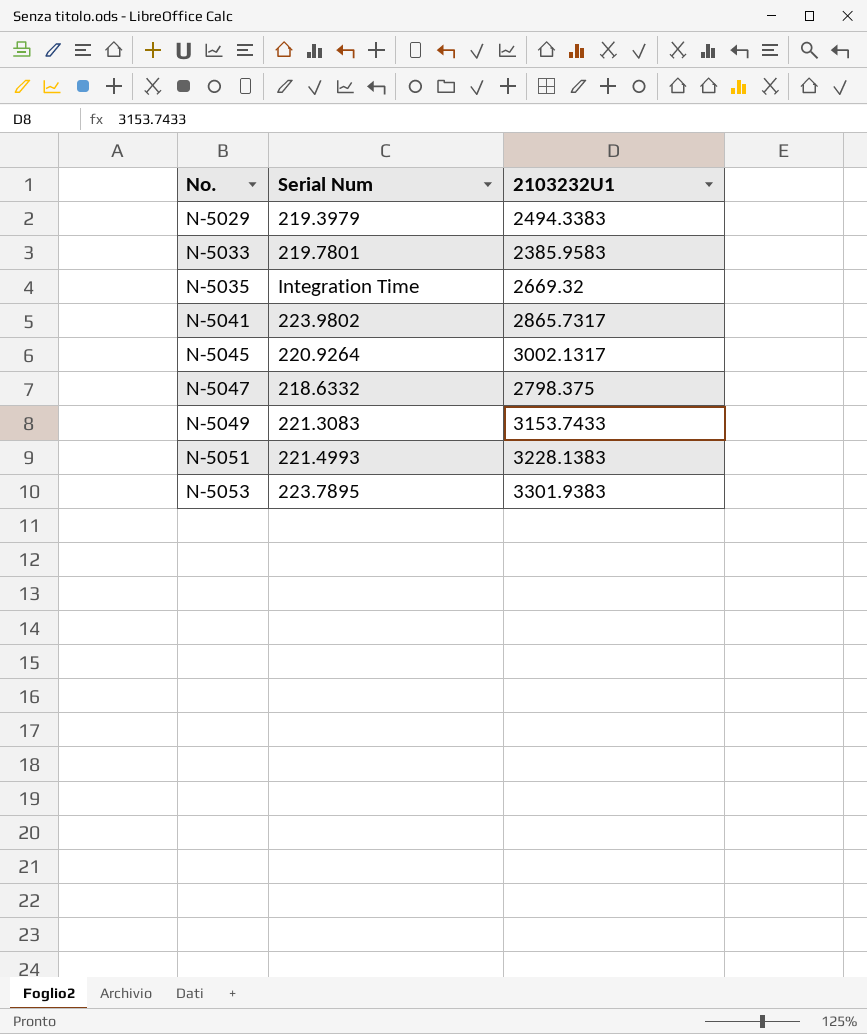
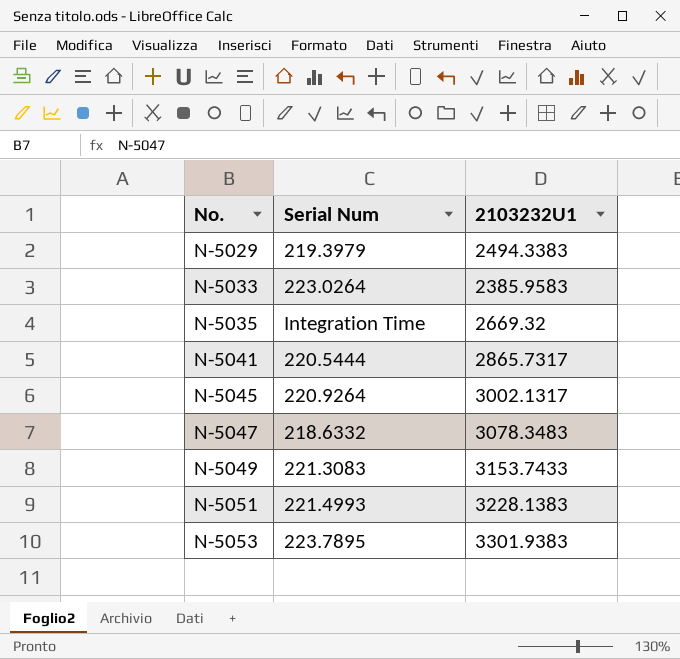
N-5033 | Serial Num: 219.7801 -> 223.0264
N-5041 | Serial Num: 223.9802 -> 220.5444
N-5047 | 2103232U1: 2798.375 -> 3078.3483

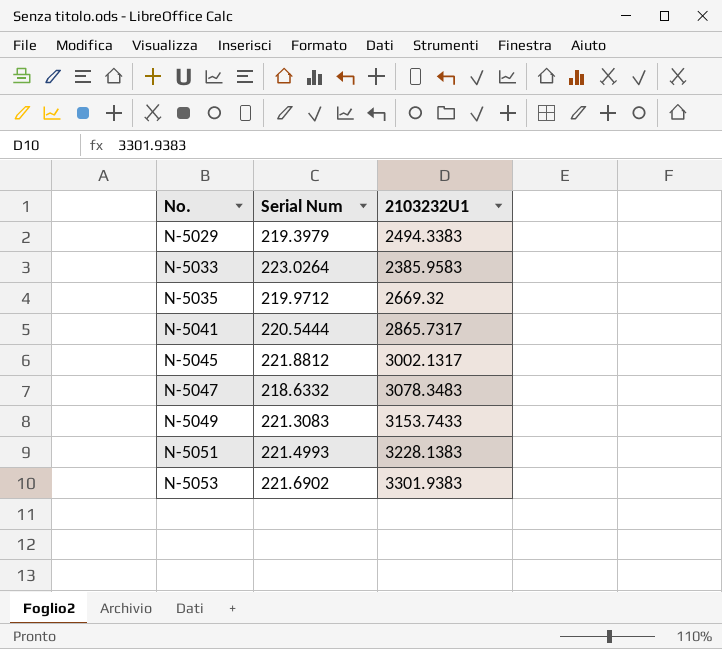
N-5035 | Serial Num: Integration Time -> 219.9712
N-5045 | Serial Num: 220.9264 -> 221.8812
N-5053 | Serial Num: 223.7895 -> 221.6902

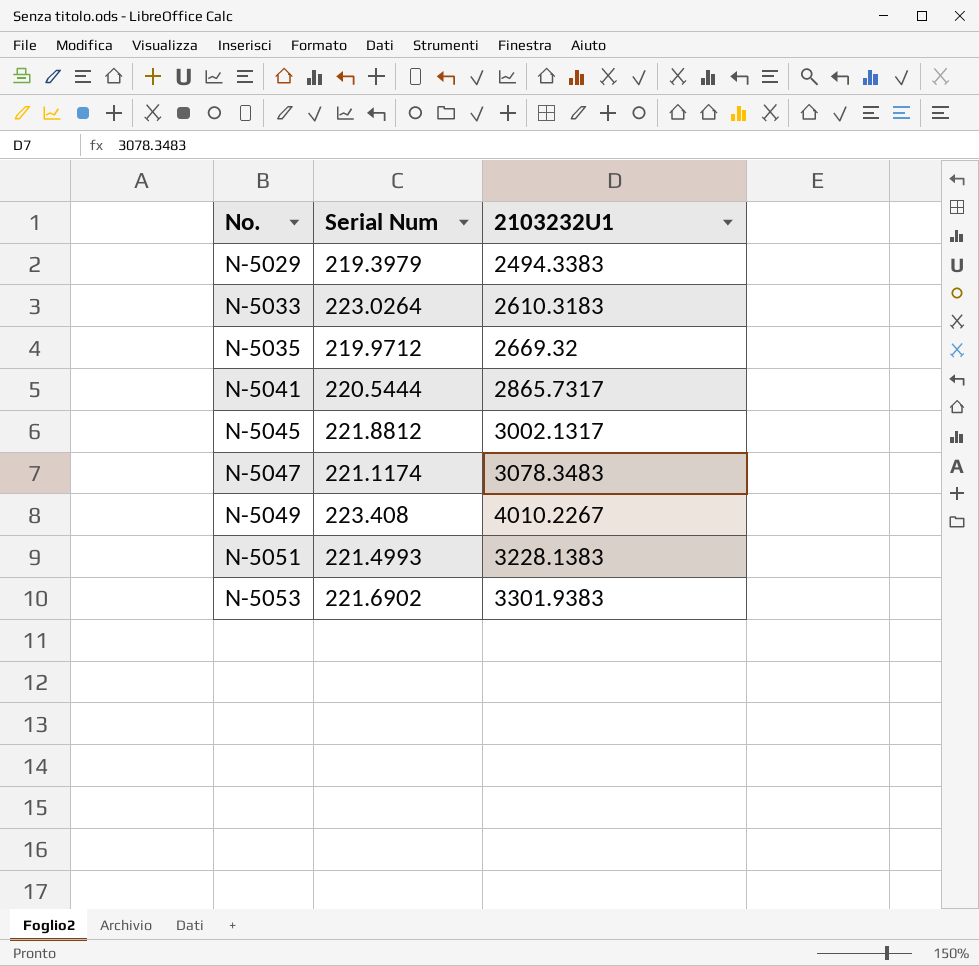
N-5033 | 2103232U1: 2385.9583 -> 2610.3183
N-5047 | Serial Num: 218.6332 -> 221.1174
N-5049 | Serial Num: 221.3083 -> 223.408
N-5049 | 2103232U1: 3153.7433 -> 4010.2267

